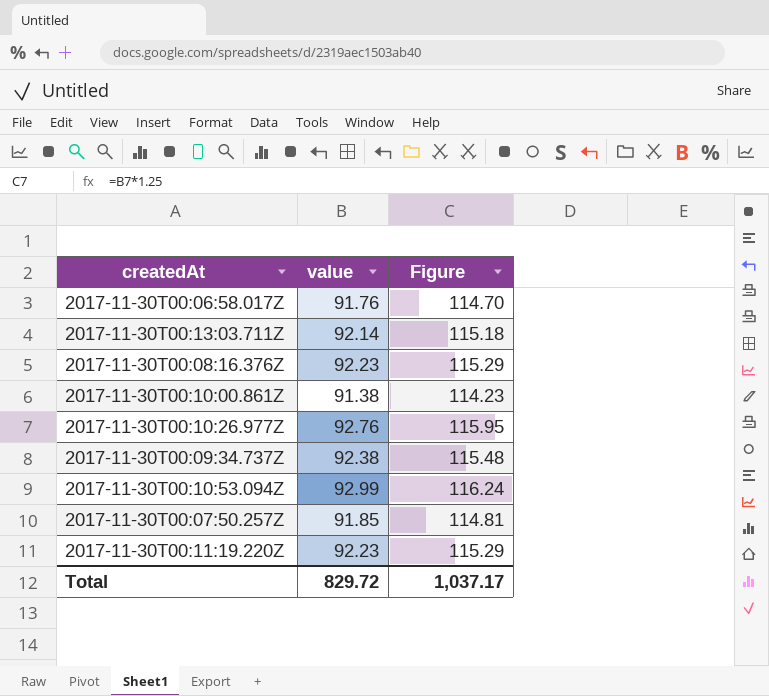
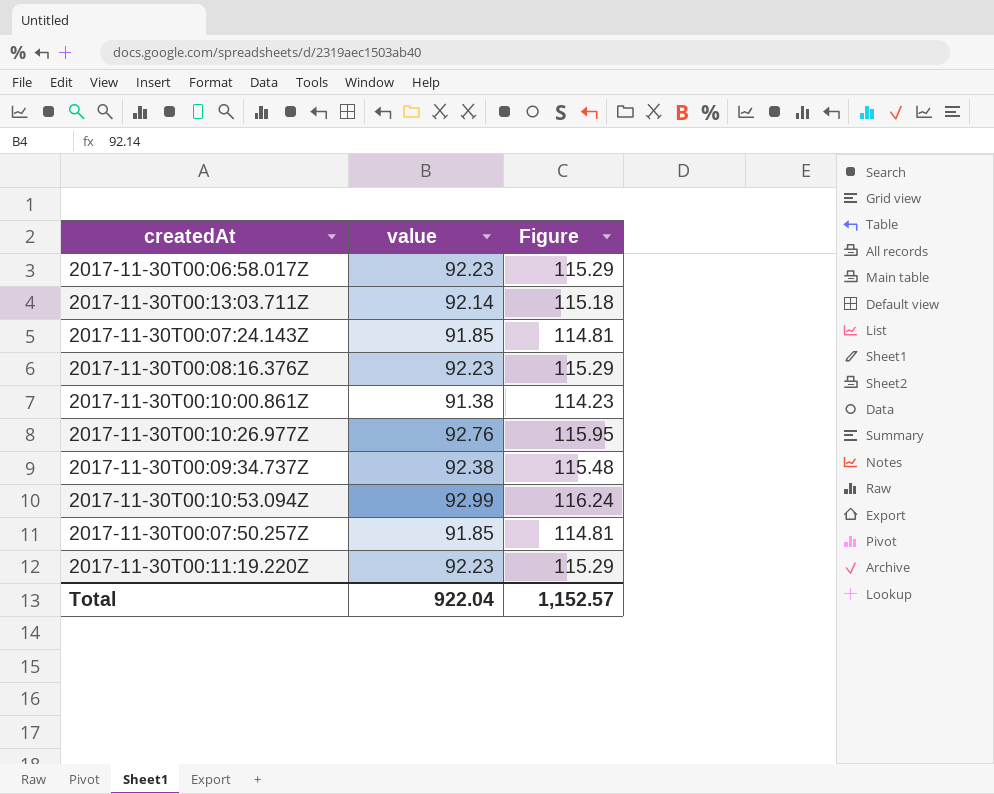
2017-11-30T00:06:58.017Z | value: 91.76 -> 92.23
2017-11-30T00:06:58.017Z | Figure: 114.70 -> 115.29
row 2017-11-30T00:07:24.143Z: none -> 91.85 | 114.81
Total | value: 829.72 -> 922.04
Total | Figure: 1,037.17 -> 1,152.57

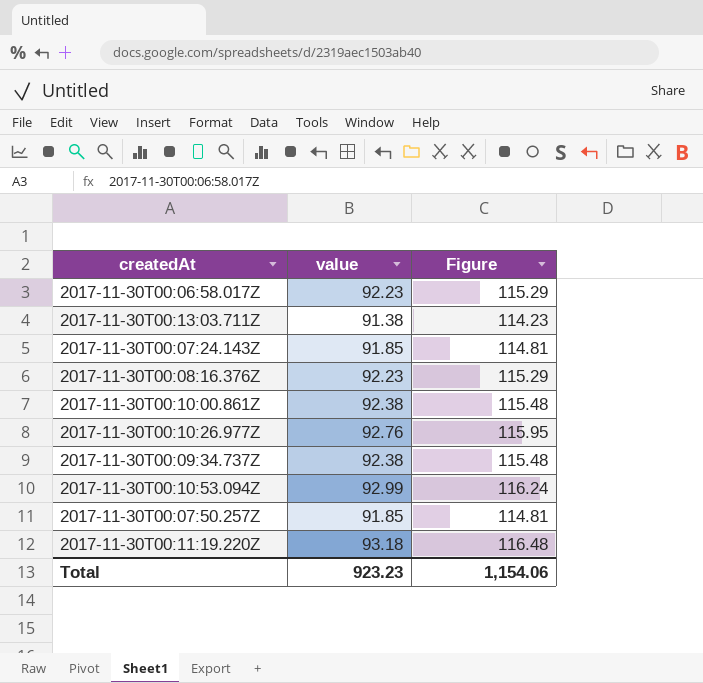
2017-11-30T00:13:03.711Z | value: 92.14 -> 91.38
2017-11-30T00:13:03.711Z | Figure: 115.18 -> 114.23
2017-11-30T00:10:00.861Z | value: 91.38 -> 92.38
2017-11-30T00:10:00.861Z | Figure: 114.23 -> 115.48
2017-11-30T00:11:19.220Z | value: 92.23 -> 93.18
2017-11-30T00:11:19.220Z | Figure: 115.29 -> 116.48
Total | value: 922.04 -> 923.23
Total | Figure: 1,152.57 -> 1,154.06

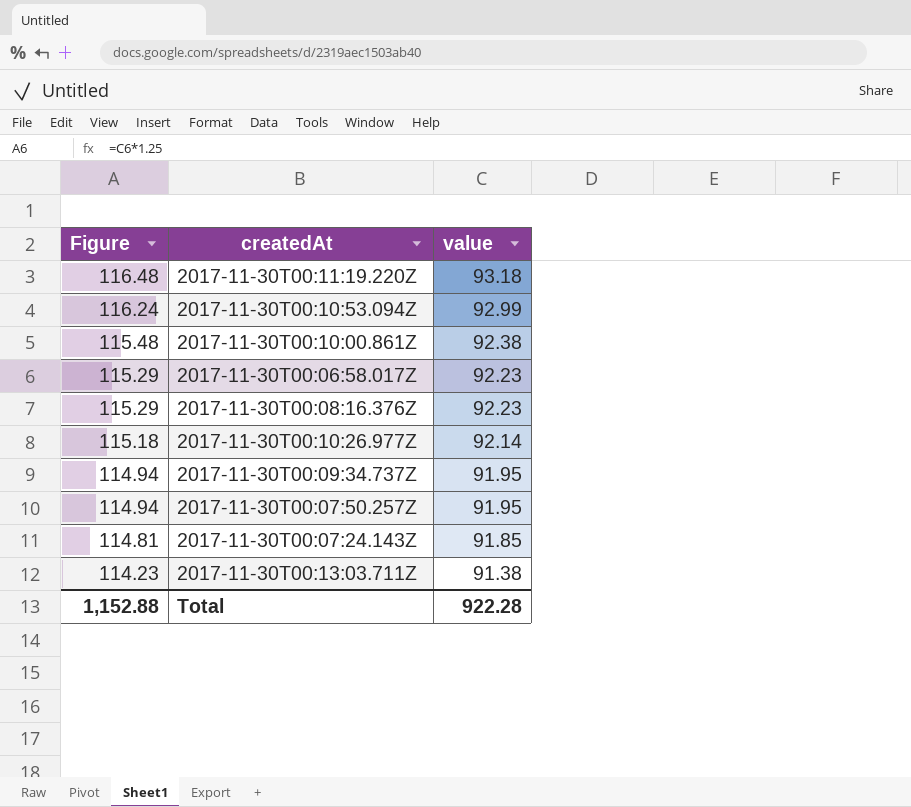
row order: none -> Figure descending
column Figure | position: 3 -> 1
2017-11-30T00:10:26.977Z | Figure: 115.95 -> 115.18
2017-11-30T00:10:26.977Z | value: 92.76 -> 92.14
2017-11-30T00:09:34.737Z | Figure: 115.48 -> 114.94
2017-11-30T00:09:34.737Z | value: 92.38 -> 91.95
2017-11-30T00:07:50.257Z | Figure: 114.81 -> 114.94
2017-11-30T00:07:50.257Z | value: 91.85 -> 91.95
Total | Figure: 1,154.06 -> 1,152.88
Total | value: 923.23 -> 922.28

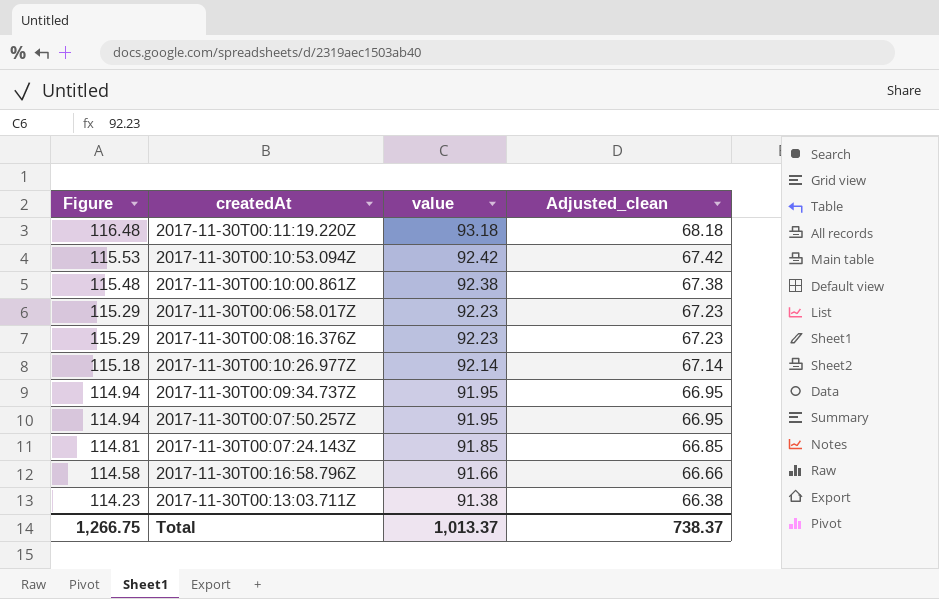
column Adjusted_clean | formula: none -> [value] - 25
2017-11-30T00:10:53.094Z | Figure: 116.24 -> 115.53
2017-11-30T00:10:53.094Z | value: 92.99 -> 92.42
row 2017-11-30T00:16:58.796Z: none -> 114.58 | 91.66 | 66.66
Total | Figure: 1,152.88 -> 1,266.75
Total | value: 922.28 -> 1,013.37

